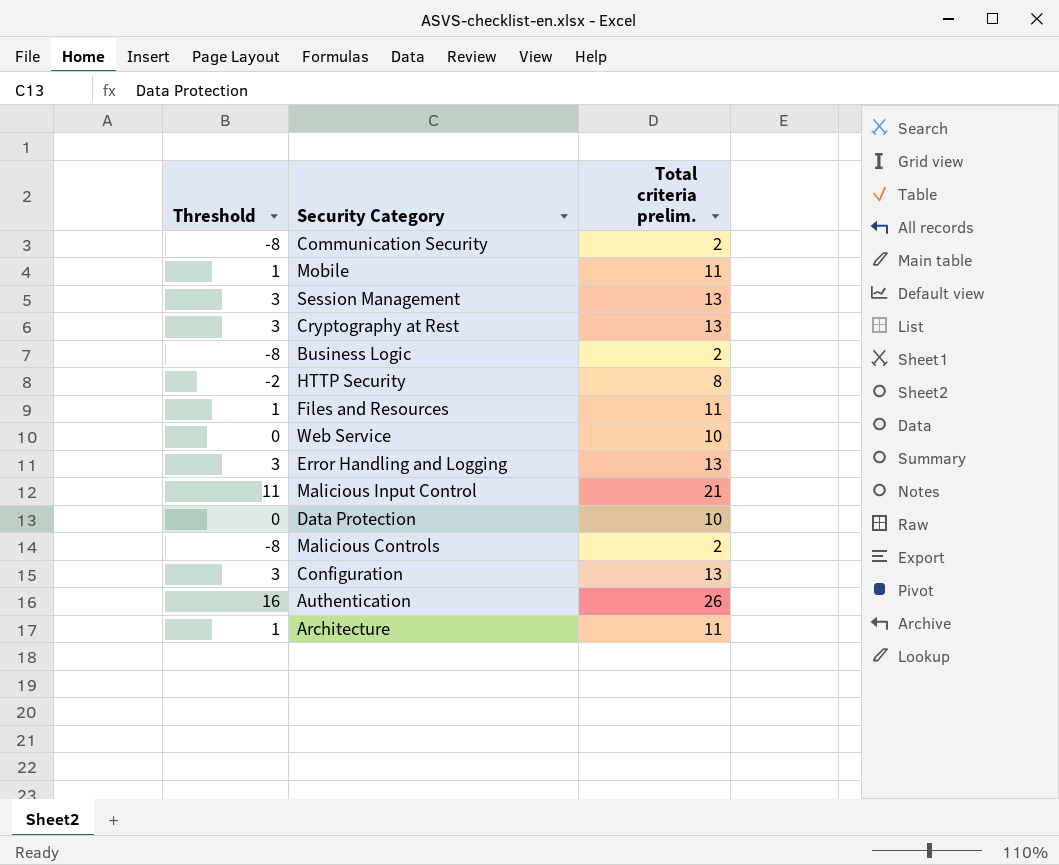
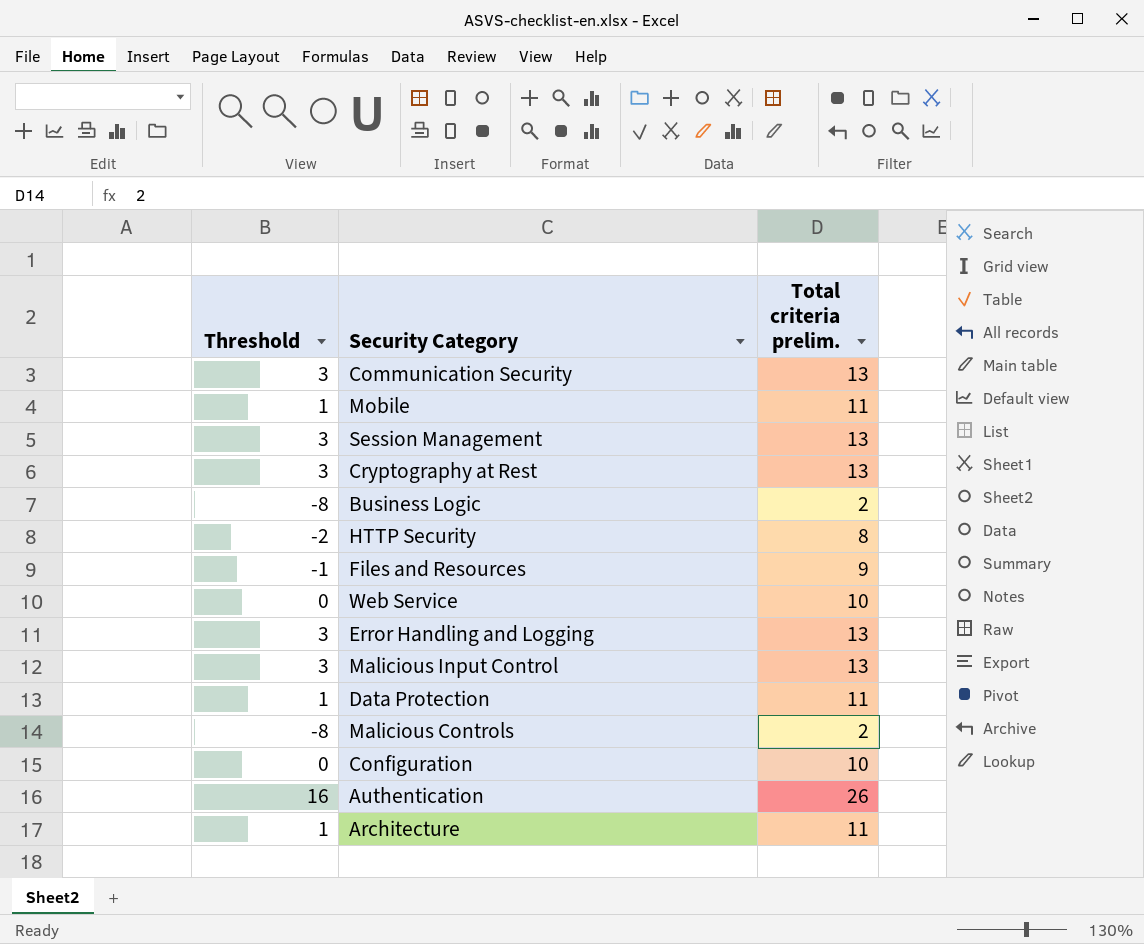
Communication Security | Threshold: -8 -> 3
Communication Security | Total criteria prelim.: 2 -> 13
Files and Resources | Threshold: 1 -> -1
Files and Resources | Total criteria prelim.: 11 -> 9
Malicious Input Control | Threshold: 11 -> 3
Malicious Input Control | Total criteria prelim.: 21 -> 13
Data Protection | Threshold: 0 -> 1
Data Protection | Total criteria prelim.: 10 -> 11
Configuration | Threshold: 3 -> 0
Configuration | Total criteria prelim.: 13 -> 10

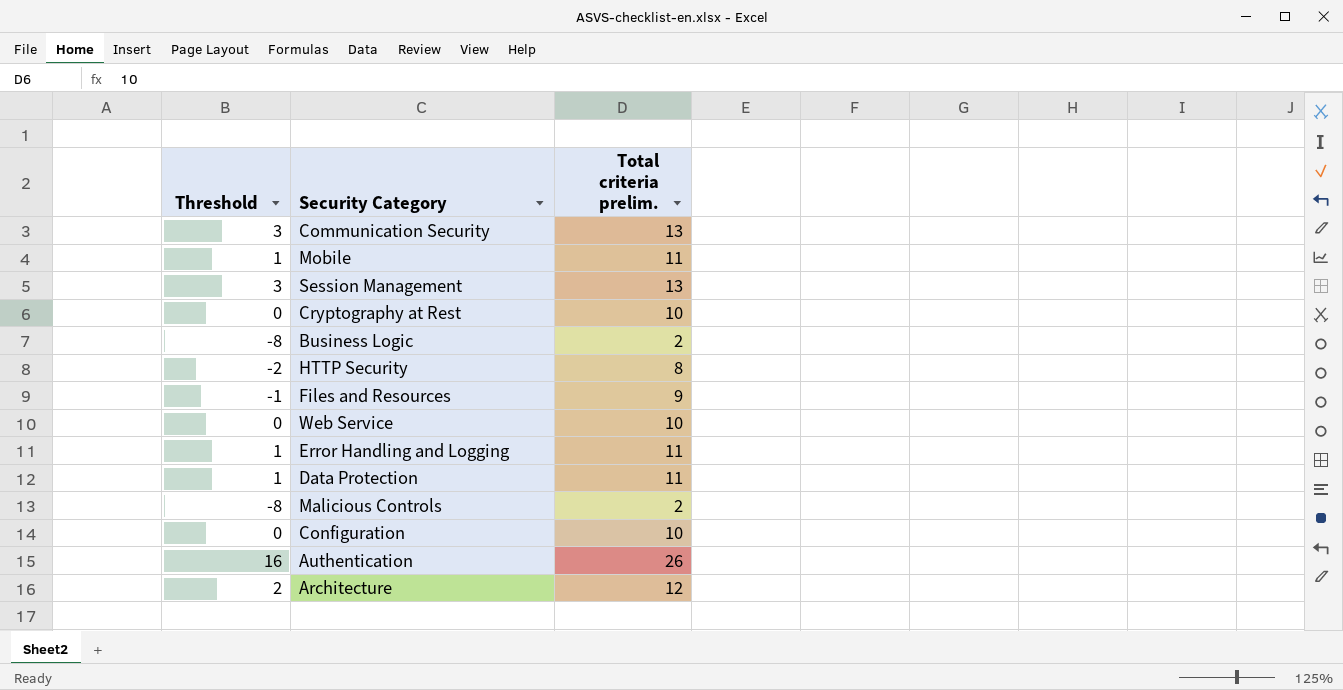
row Malicious Input Control: 3 | 13 -> none
Cryptography at Rest | Threshold: 3 -> 0
Cryptography at Rest | Total criteria prelim.: 13 -> 10
Error Handling and Logging | Threshold: 3 -> 1
Error Handling and Logging | Total criteria prelim.: 13 -> 11
Architecture | Threshold: 1 -> 2
Architecture | Total criteria prelim.: 11 -> 12

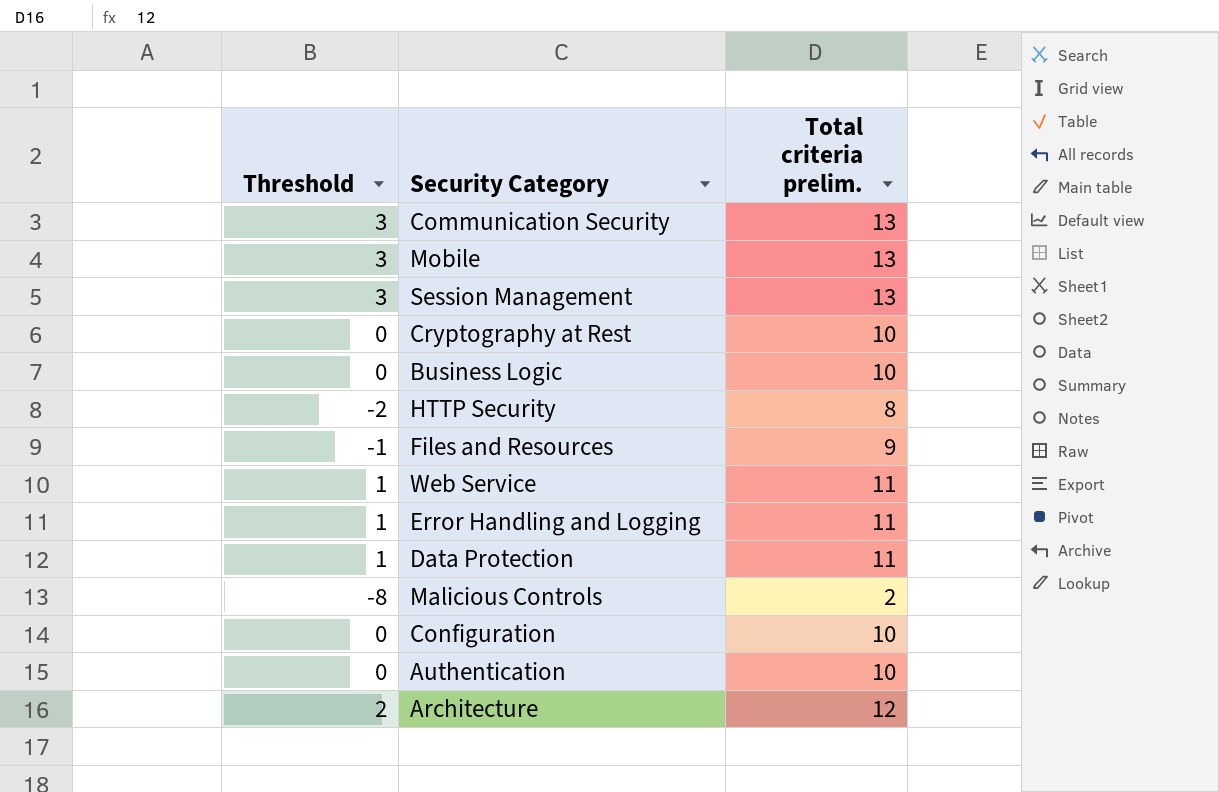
Mobile | Threshold: 1 -> 3
Mobile | Total criteria prelim.: 11 -> 13
Business Logic | Threshold: -8 -> 0
Business Logic | Total criteria prelim.: 2 -> 10
Web Service | Threshold: 0 -> 1
Web Service | Total criteria prelim.: 10 -> 11
Authentication | Threshold: 16 -> 0
Authentication | Total criteria prelim.: 26 -> 10

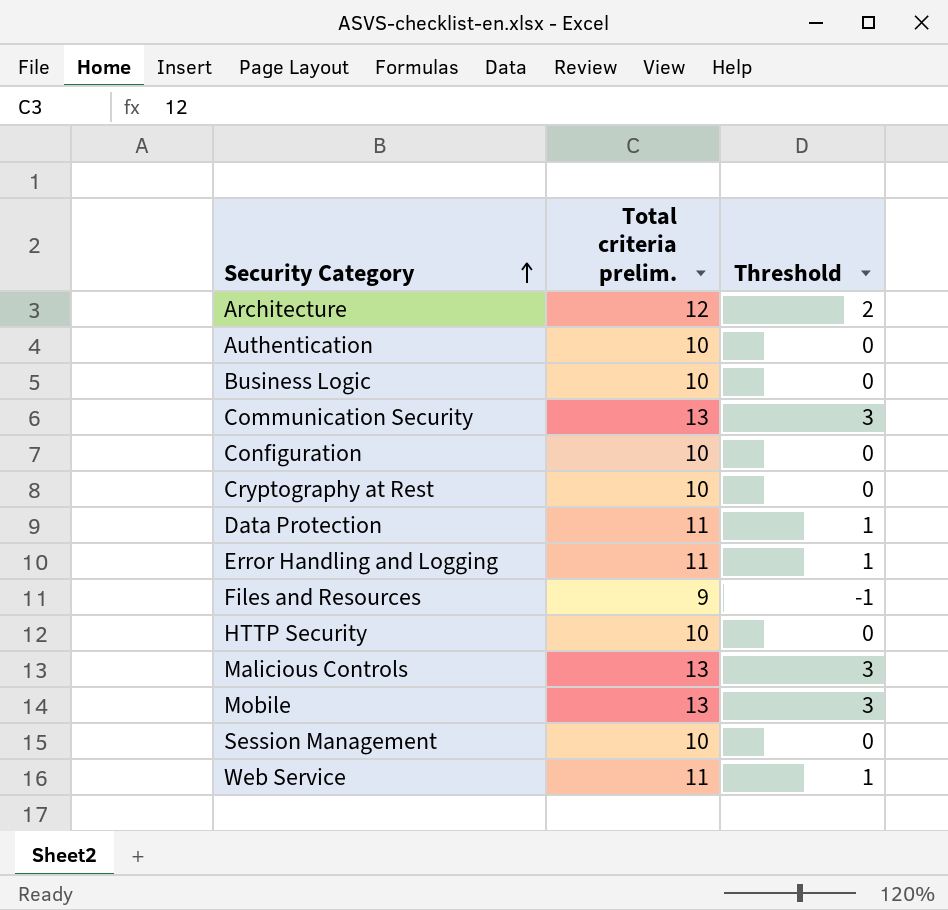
row order: none -> Security Category ascending
column Threshold | position: 1 -> 3
HTTP Security | Total criteria prelim.: 8 -> 10
HTTP Security | Threshold: -2 -> 0
Malicious Controls | Total criteria prelim.: 2 -> 13
Malicious Controls | Threshold: -8 -> 3
Session Management | Total criteria prelim.: 13 -> 10
Session Management | Threshold: 3 -> 0

